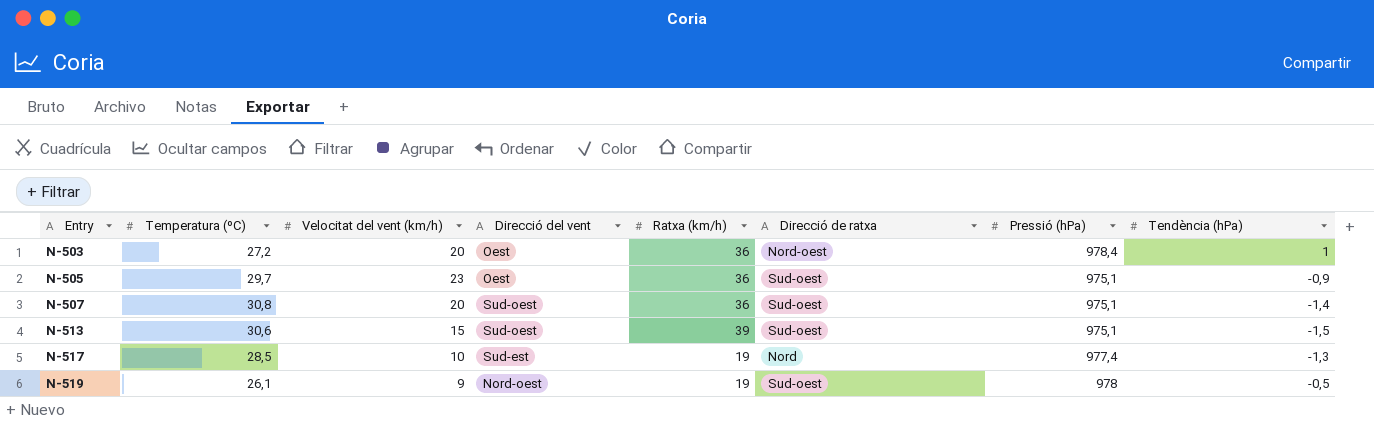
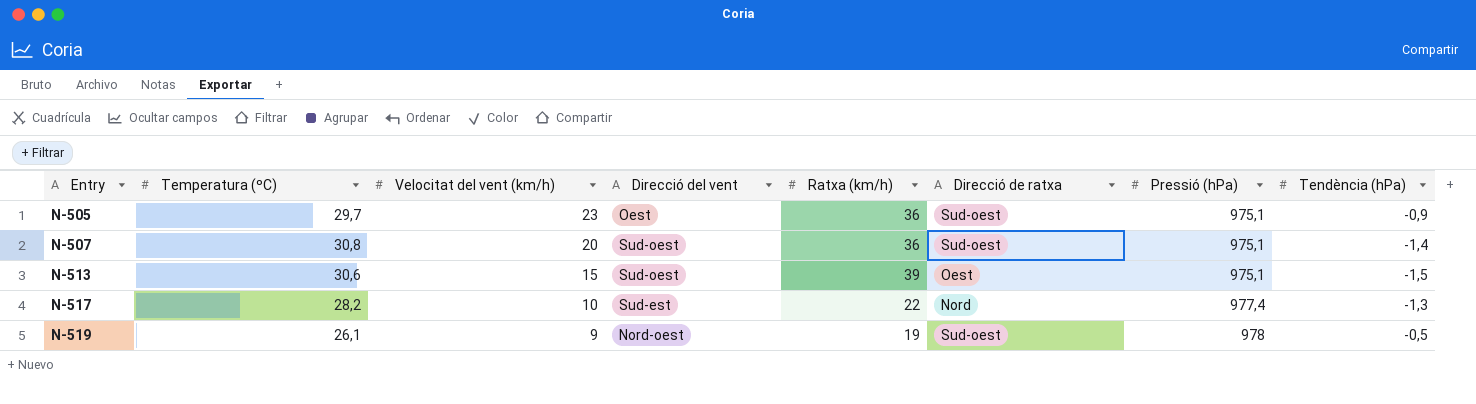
row N-503: 27,2 | 20 | Oest | 36 | Nord-oest | 978,4 | 1 -> none
N-513 | Direcció de ratxa: Sud-oest -> Oest
N-517 | Temperatura (ºC): 28,5 -> 28,2
N-517 | Ratxa (km/h): 19 -> 22

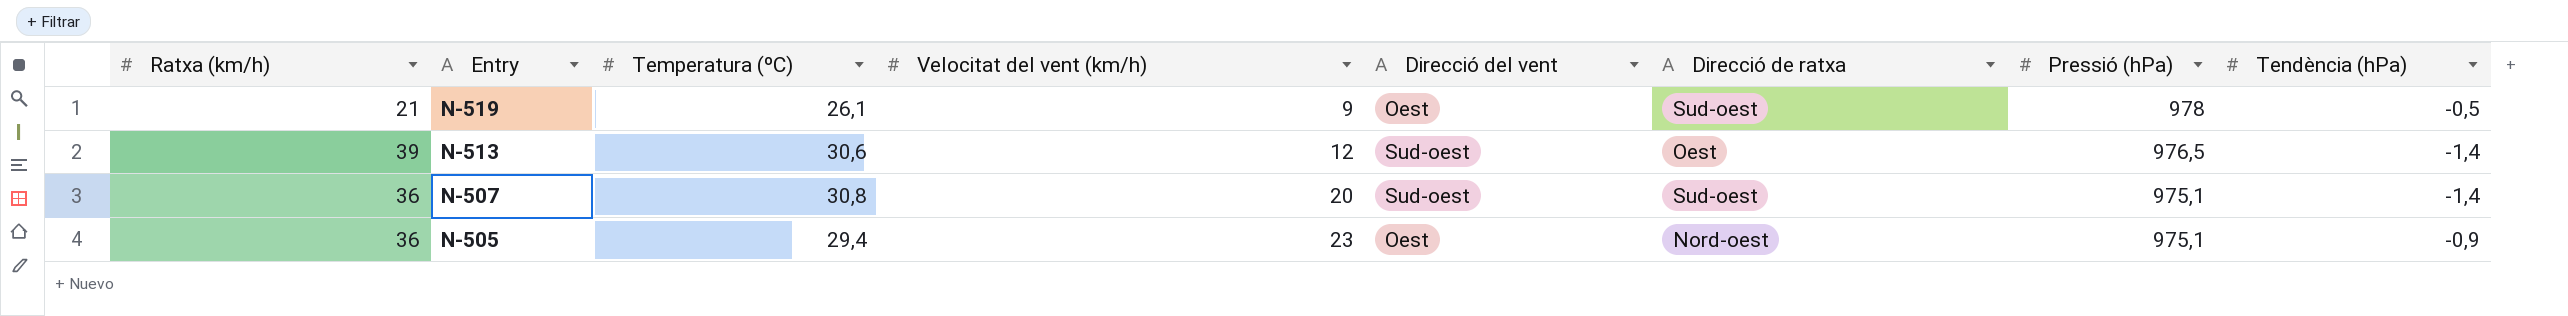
row order: Entry ascending -> Entry descending
column Ratxa (km/h) | position: 5 -> 1
row N-517: 28,2 | 10 | Sud-est | 22 | Nord | 977,4 | -1,3 -> none
N-519 | Ratxa (km/h): 19 -> 21
N-519 | Direcció del vent: Nord-oest -> Oest
N-513 | Velocitat del vent (km/h): 15 -> 12
N-513 | Pressió (hPa): 975,1 -> 976,5
N-513 | Tendència (hPa): -1,5 -> -1,4
N-505 | Temperatura (ºC): 29,7 -> 29,4
N-505 | Direcció de ratxa: Sud-oest -> Nord-oest

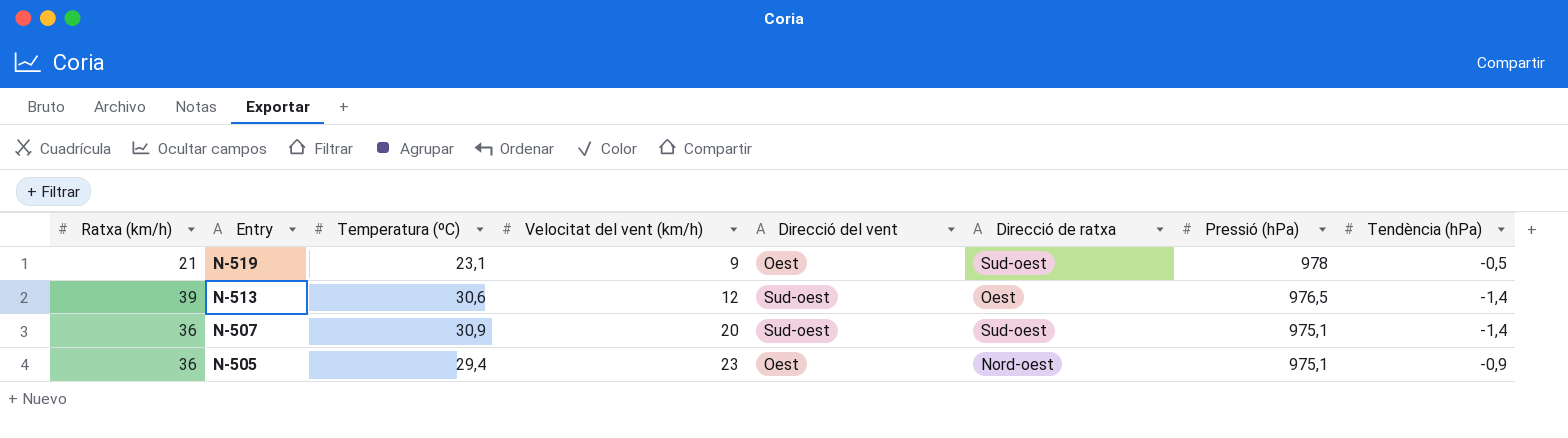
N-519 | Temperatura (ºC): 26,1 -> 23,1
N-507 | Temperatura (ºC): 30,8 -> 30,9

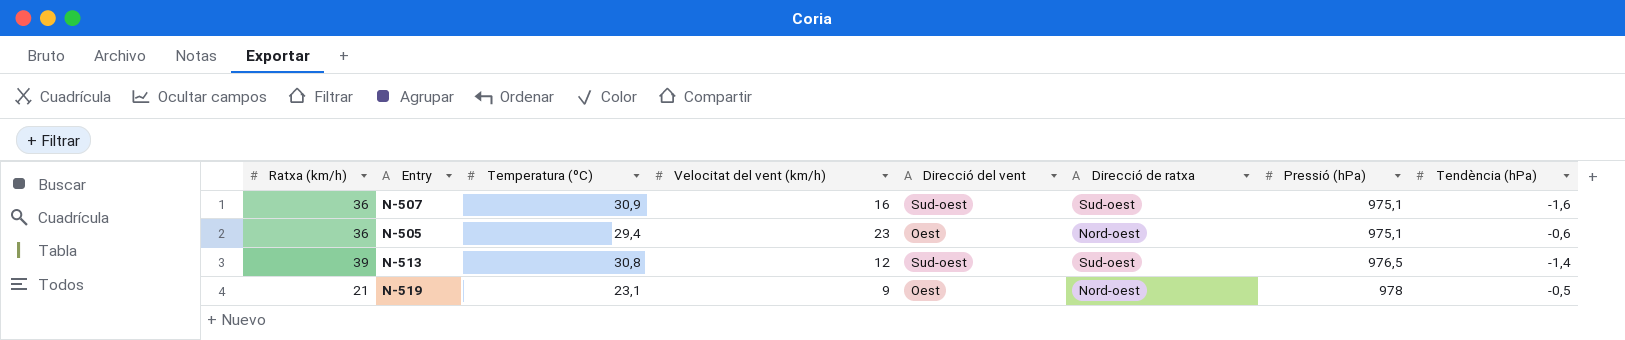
row order: Entry descending -> Pressió (hPa) ascending
N-507 | Velocitat del vent (km/h): 20 -> 16
N-507 | Tendència (hPa): -1,4 -> -1,6
N-505 | Tendència (hPa): -0,9 -> -0,6
N-513 | Temperatura (ºC): 30,6 -> 30,8
N-513 | Direcció de ratxa: Oest -> Sud-oest
N-519 | Direcció de ratxa: Sud-oest -> Nord-oest

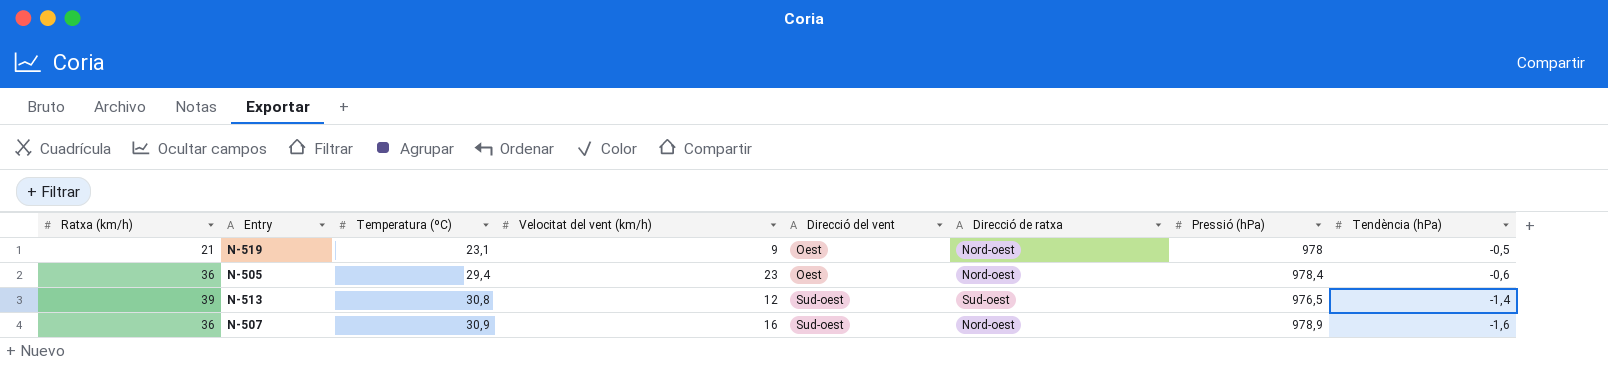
row order: Pressió (hPa) ascending -> Temperatura (ºC) ascending
N-505 | Pressió (hPa): 975,1 -> 978,4
N-507 | Direcció de ratxa: Sud-oest -> Nord-oest
N-507 | Pressió (hPa): 975,1 -> 978,9

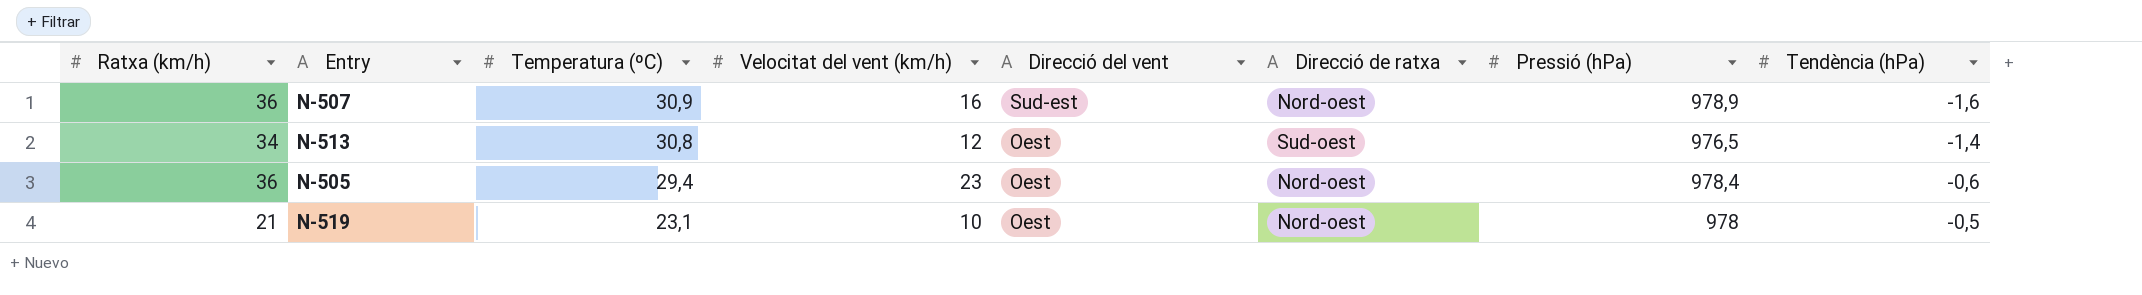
row order: Temperatura (ºC) ascending -> Temperatura (ºC) descending
N-507 | Direcció del vent: Sud-oest -> Sud-est
N-513 | Ratxa (km/h): 39 -> 34
N-513 | Direcció del vent: Sud-oest -> Oest
N-519 | Velocitat del vent (km/h): 9 -> 10

